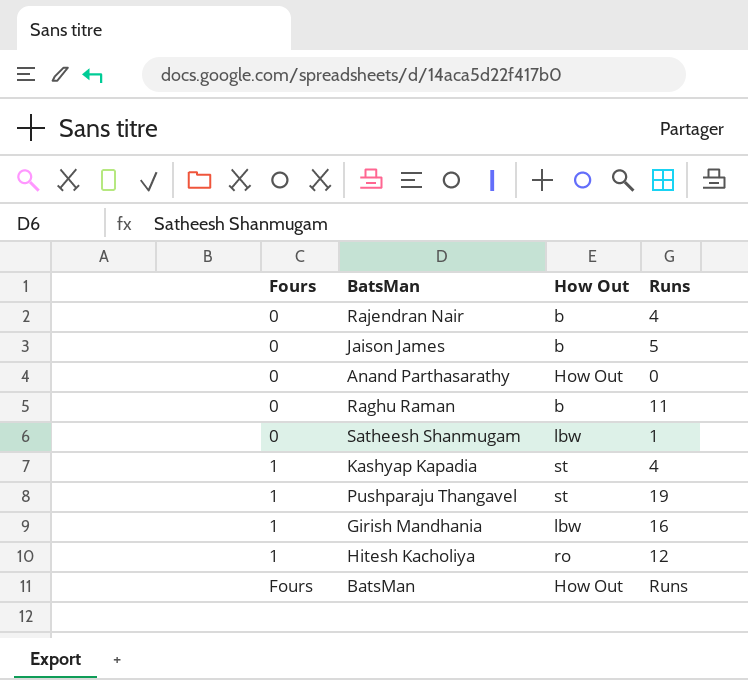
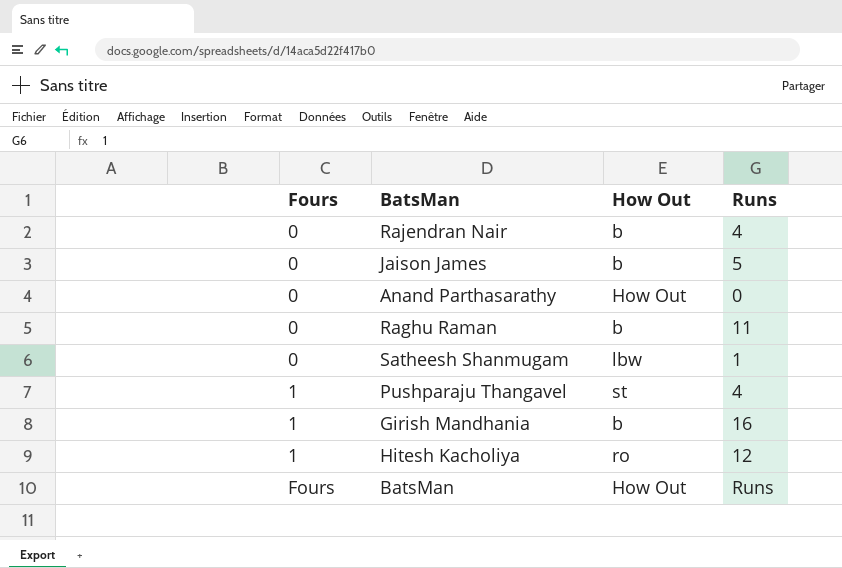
row Kashyap Kapadia: 1 | st | 4 -> none
Pushparaju Thangavel | Runs: 19 -> 4
Girish Mandhania | How Out: lbw -> b

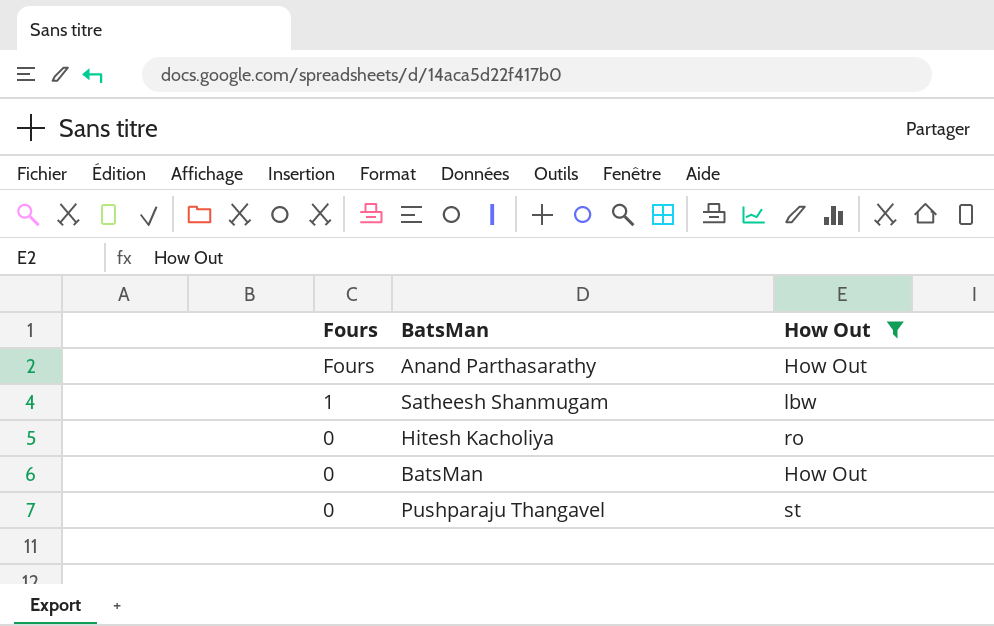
filter: none -> How Out != b
row order: Fours ascending -> Fours descending
column Runs | position: 4 -> none
Anand Parthasarathy | Fours: 0 -> Fours
Satheesh Shanmugam | Fours: 0 -> 1
Hitesh Kacholiya | Fours: 1 -> 0
BatsMan | Fours: Fours -> 0
Pushparaju Thangavel | Fours: 1 -> 0

